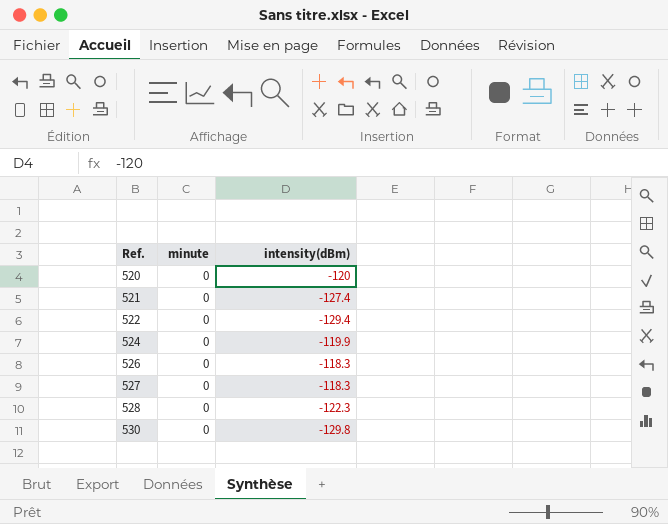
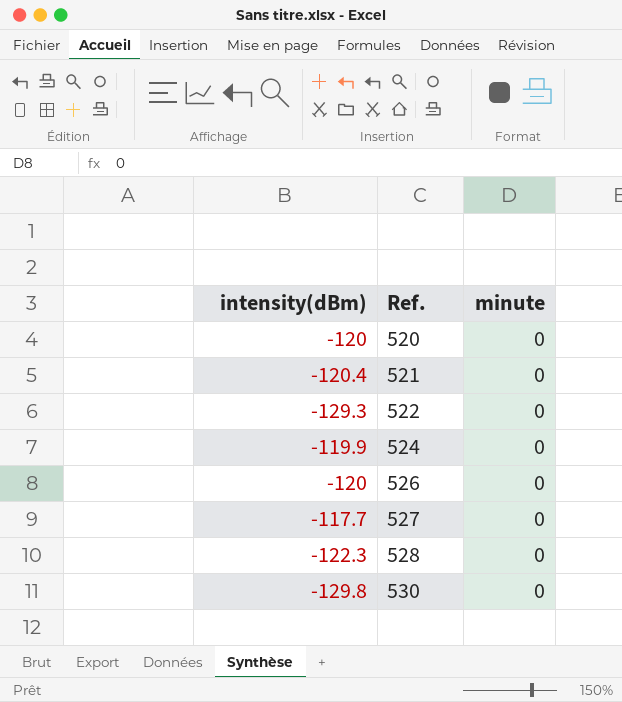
column intensity(dBm) | position: 3 -> 1
521 | intensity(dBm): -127.4 -> -120.4
522 | intensity(dBm): -129.4 -> -129.3
526 | intensity(dBm): -118.3 -> -120
527 | intensity(dBm): -118.3 -> -117.7

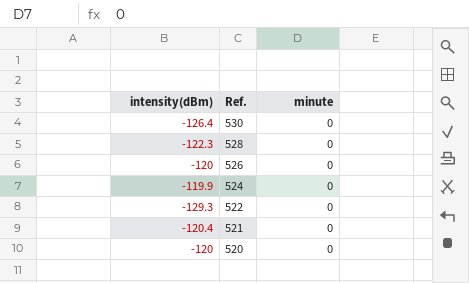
row order: Ref. ascending -> Ref. descending
row 527: -117.7 | 0 -> none
530 | intensity(dBm): -129.8 -> -126.4

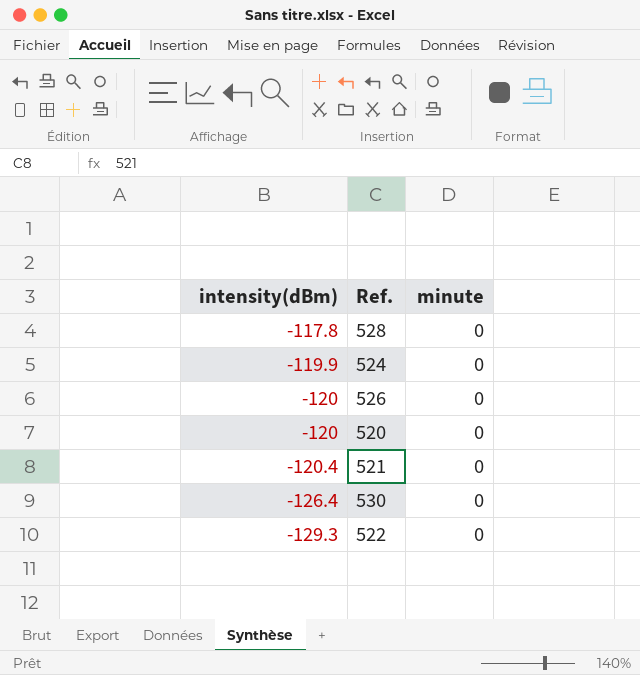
row order: Ref. descending -> intensity(dBm) descending
528 | intensity(dBm): -122.3 -> -117.8

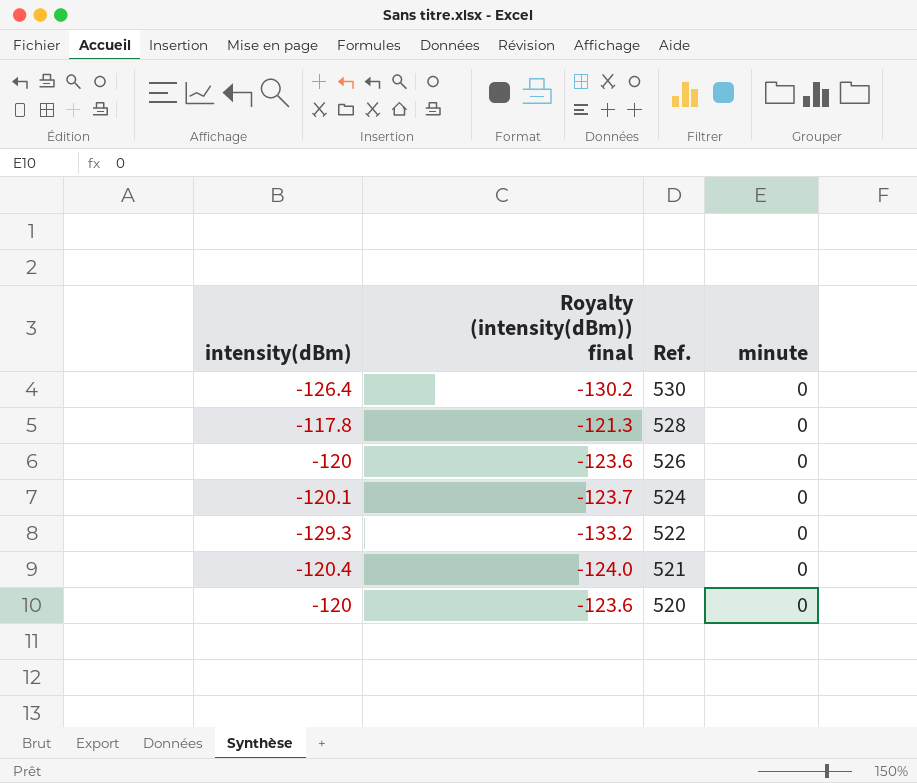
row order: intensity(dBm) descending -> Ref. descending
column Royalty (intensity(dBm)) final | formula: none -> [intensity(dBm)] * 1.03
524 | intensity(dBm): -119.9 -> -120.1

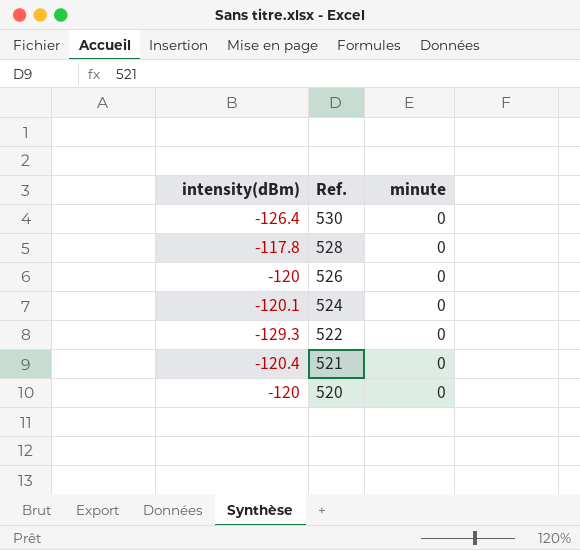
column Royalty (intensity(dBm)) final | formula: [intensity(dBm)] * 1.03 -> none

